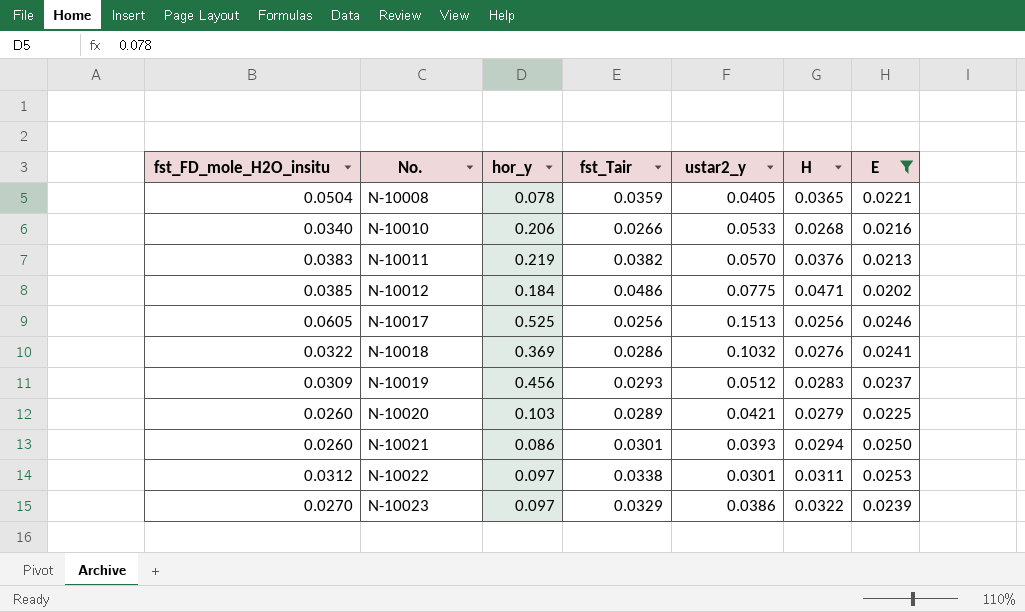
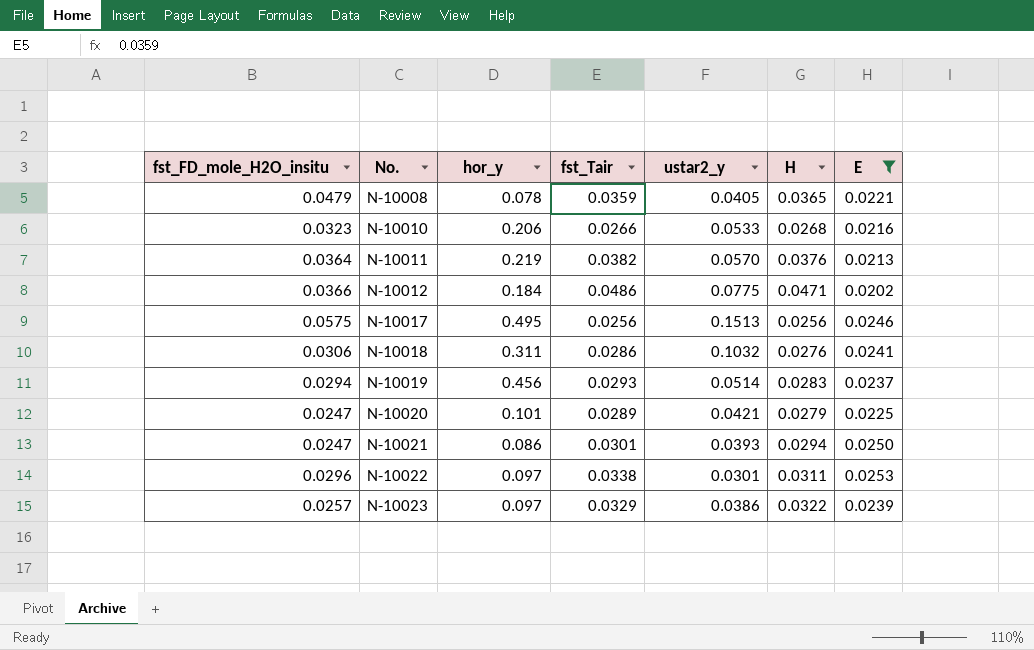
N-10008 | fst_FD_mole_H2O_insitu: 0.0504 -> 0.0479
N-10010 | fst_FD_mole_H2O_insitu: 0.0340 -> 0.0323
N-10011 | fst_FD_mole_H2O_insitu: 0.0383 -> 0.0364
N-10012 | fst_FD_mole_H2O_insitu: 0.0385 -> 0.0366
N-10017 | fst_FD_mole_H2O_insitu: 0.0605 -> 0.0575
N-10017 | hor_y: 0.525 -> 0.495
N-10018 | fst_FD_mole_H2O_insitu: 0.0322 -> 0.0306
N-10018 | hor_y: 0.369 -> 0.311
N-10019 | fst_FD_mole_H2O_insitu: 0.0309 -> 0.0294
N-10019 | ustar2_y: 0.0512 -> 0.0514
N-10020 | fst_FD_mole_H2O_insitu: 0.0260 -> 0.0247
N-10020 | hor_y: 0.103 -> 0.101
N-10021 | fst_FD_mole_H2O_insitu: 0.0260 -> 0.0247
N-10022 | fst_FD_mole_H2O_insitu: 0.0312 -> 0.0296
N-10023 | fst_FD_mole_H2O_insitu: 0.0270 -> 0.0257

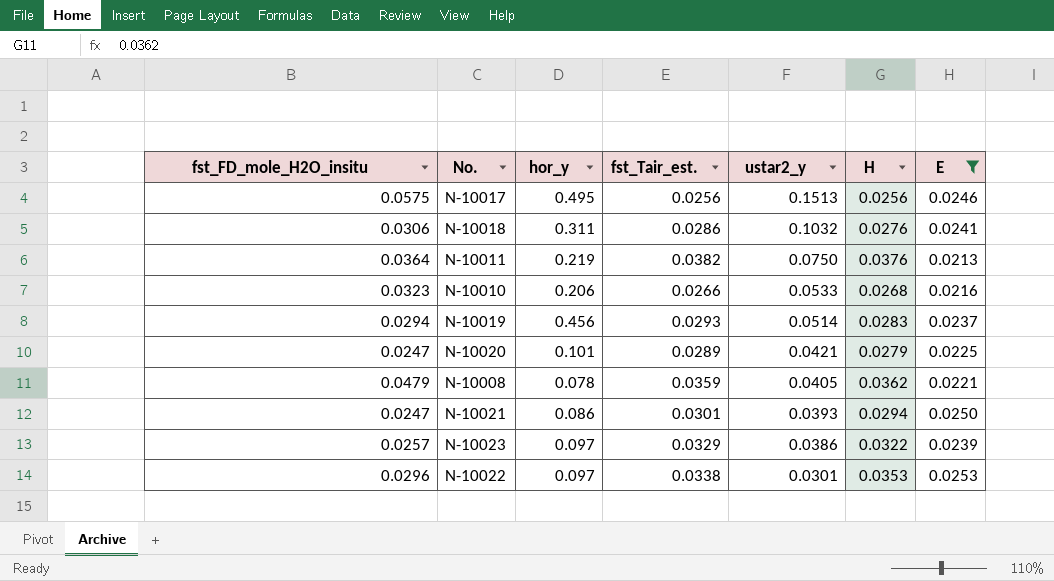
row order: No. ascending -> ustar2_y descending
column name: fst_Tair -> fst_Tair_est.
row N-10012: 0.0366 | 0.184 | 0.0486 | 0.0775 | 0.0471 | 0.0202 -> none
N-10011 | ustar2_y: 0.0570 -> 0.0750
N-10008 | H: 0.0365 -> 0.0362
N-10022 | H: 0.0311 -> 0.0353

